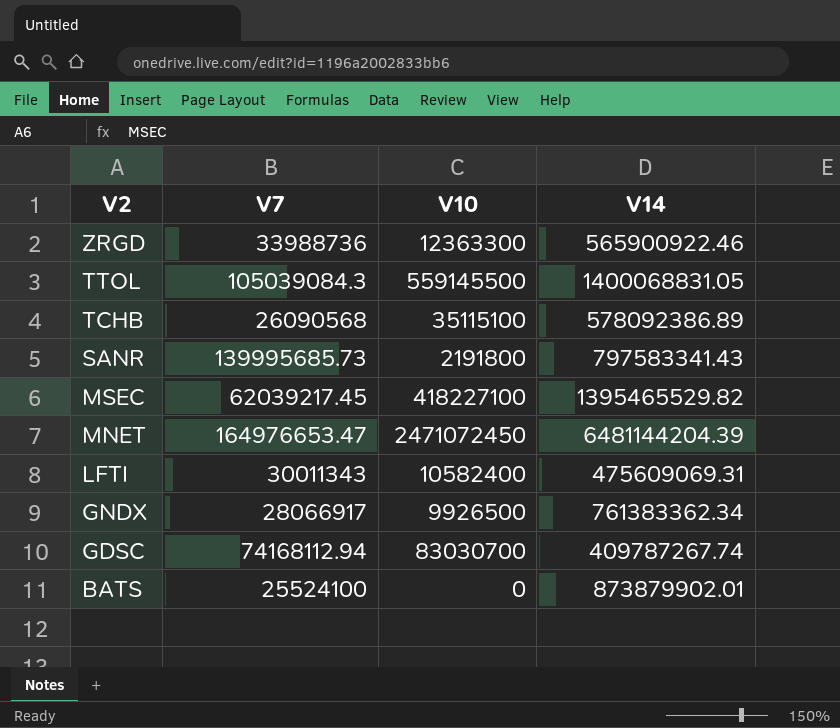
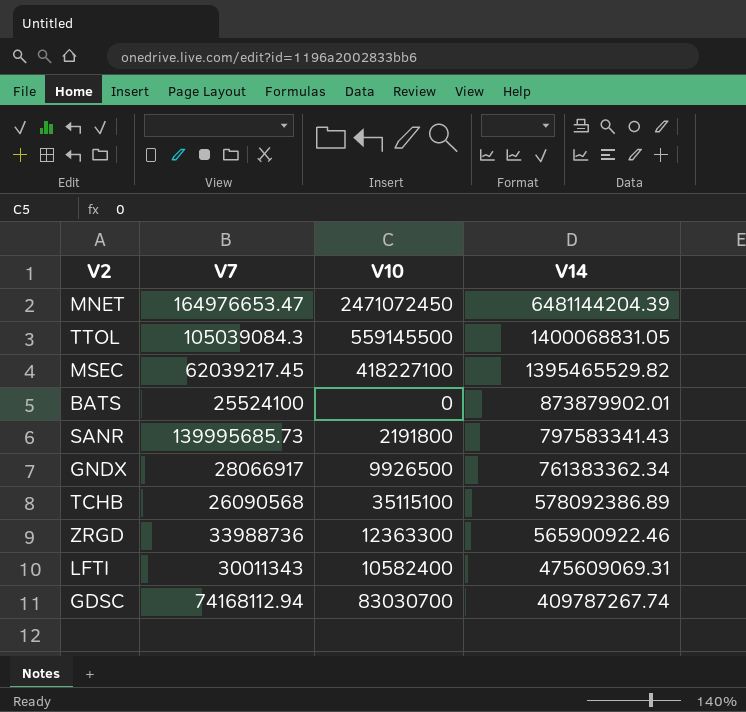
row order: V2 descending -> V14 descending

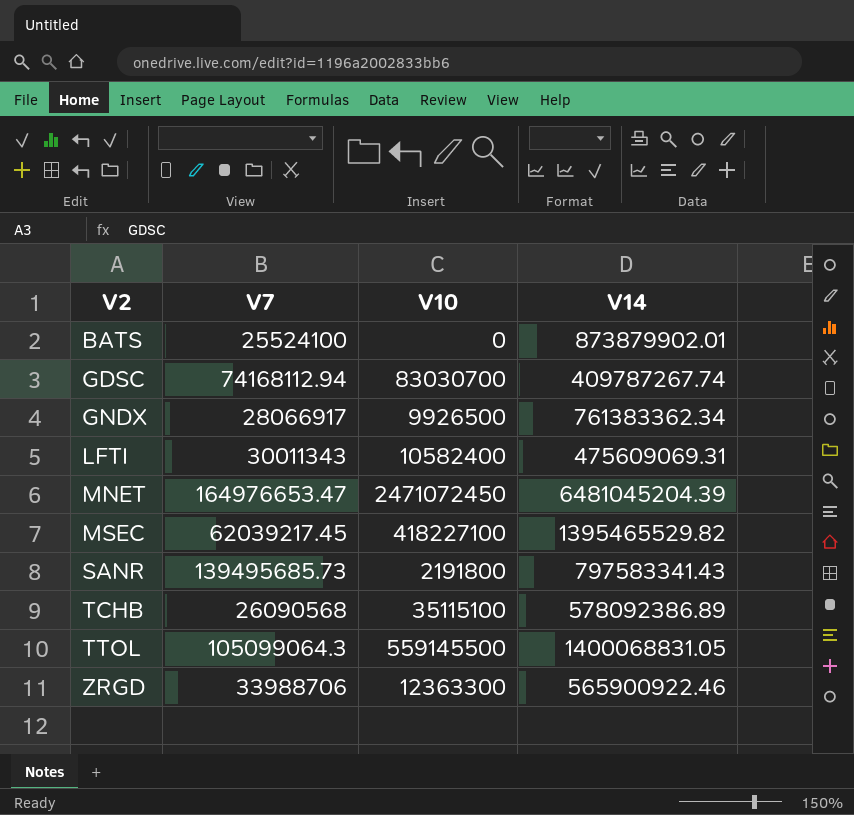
row order: V14 descending -> V2 ascending
MNET | V14: 6481144204.39 -> 6481045204.39
SANR | V7: 139995685.73 -> 139495685.73
TTOL | V7: 105039084.3 -> 105099064.3
ZRGD | V7: 33988736 -> 33988706

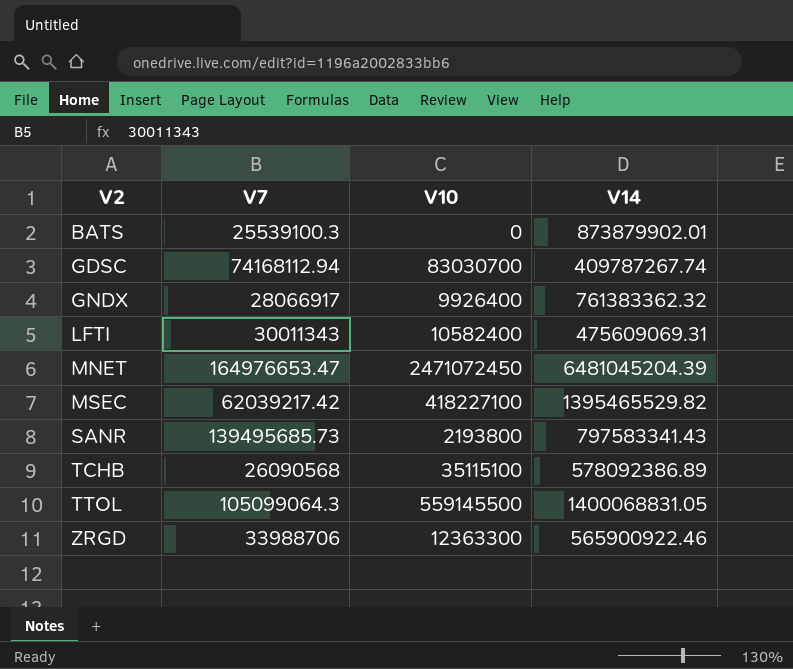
BATS | V7: 25524100 -> 25539100.3
GNDX | V10: 9926500 -> 9926400
GNDX | V14: 761383362.34 -> 761383362.32
MSEC | V7: 62039217.45 -> 62039217.42
SANR | V10: 2191800 -> 2193800

